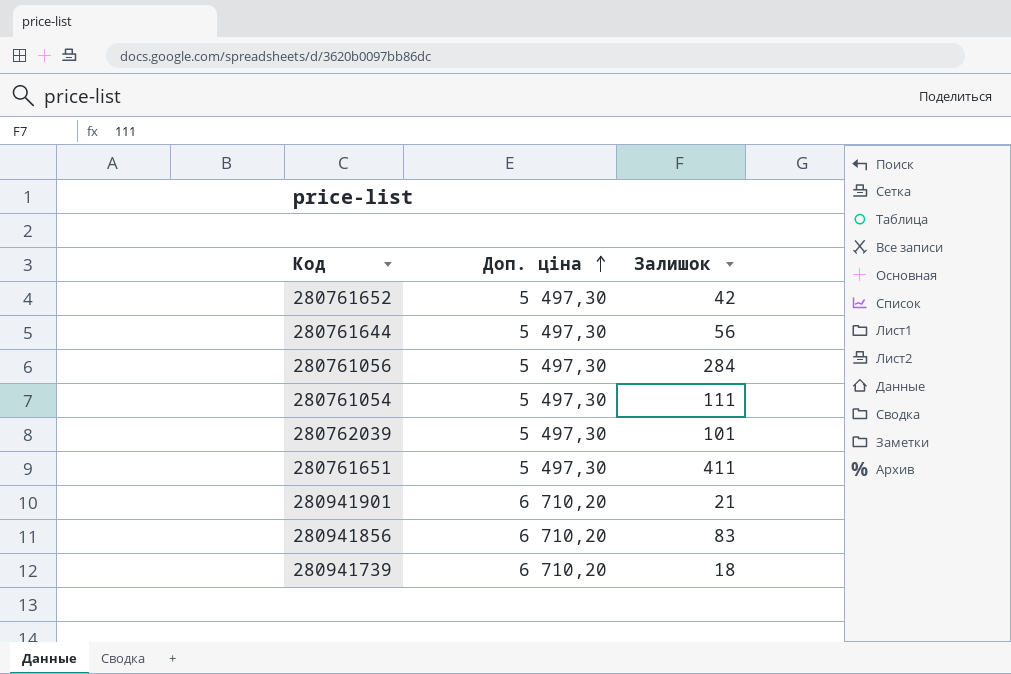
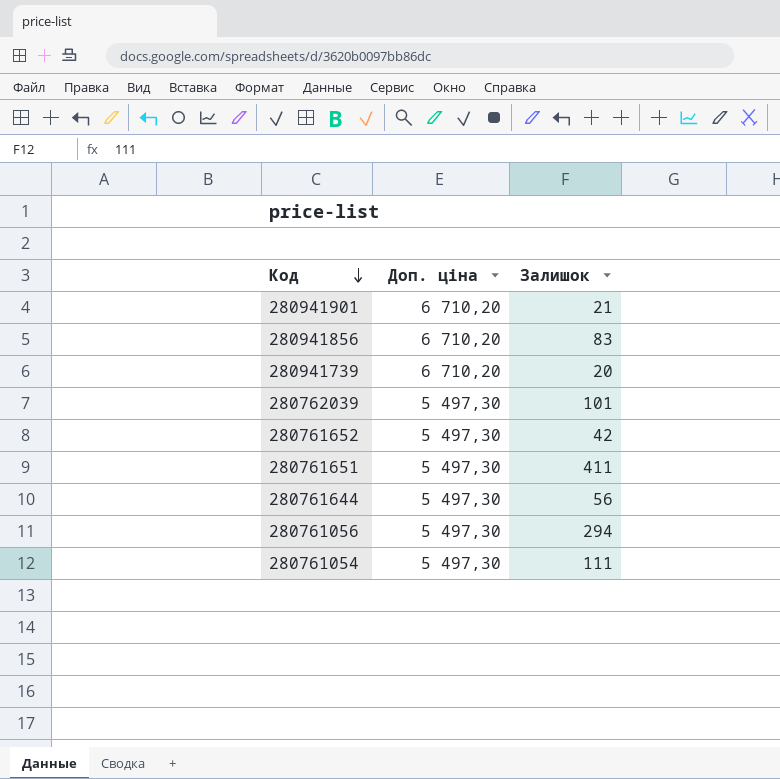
row order: Доп. ціна ascending -> Код descending
280941739 | Залишок: 18 -> 20
280761056 | Залишок: 284 -> 294

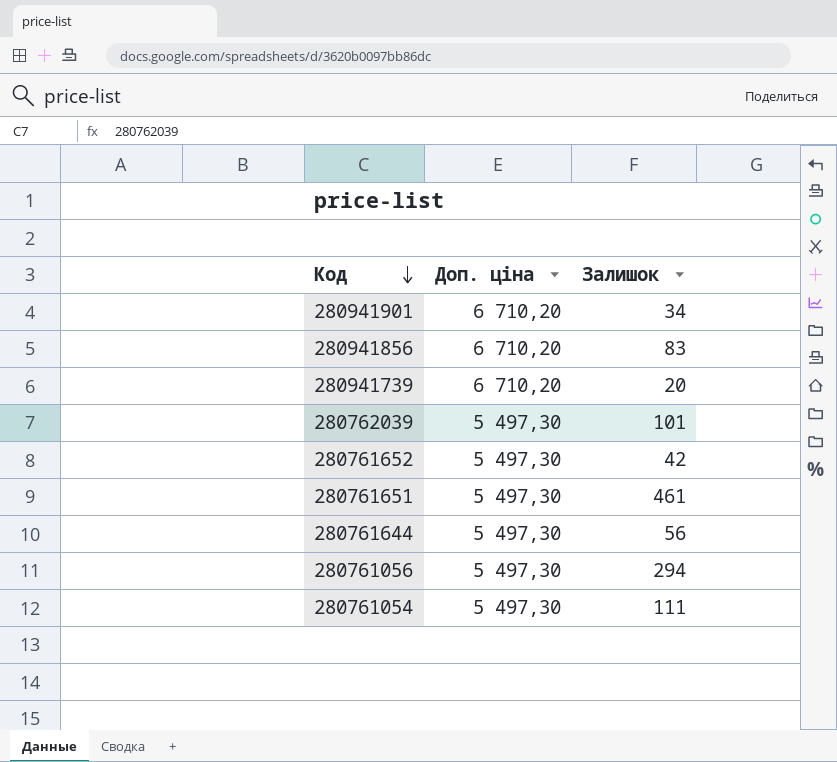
280941901 | Залишок: 21 -> 34
280761651 | Залишок: 411 -> 461

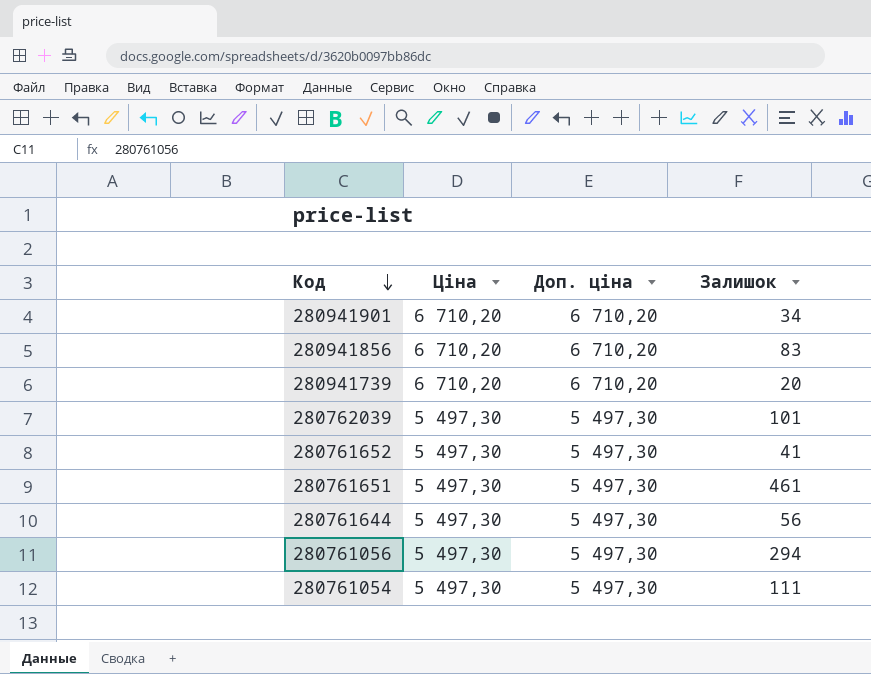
column Ціна | position: none -> 2
280761652 | Залишок: 42 -> 41

